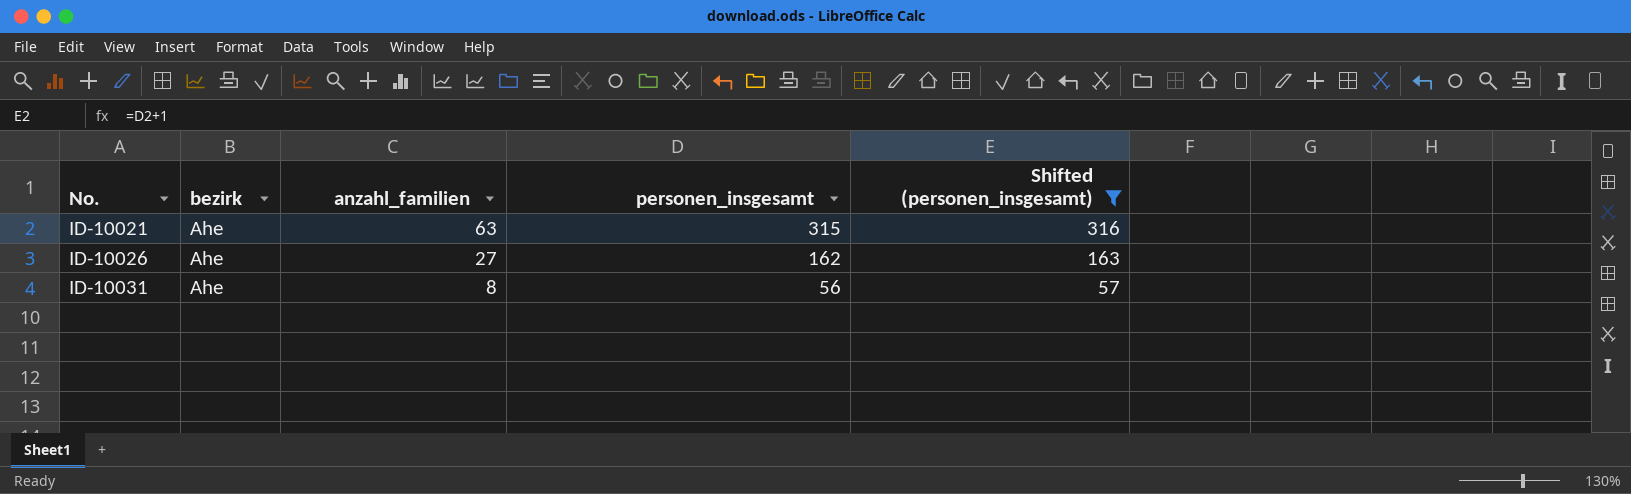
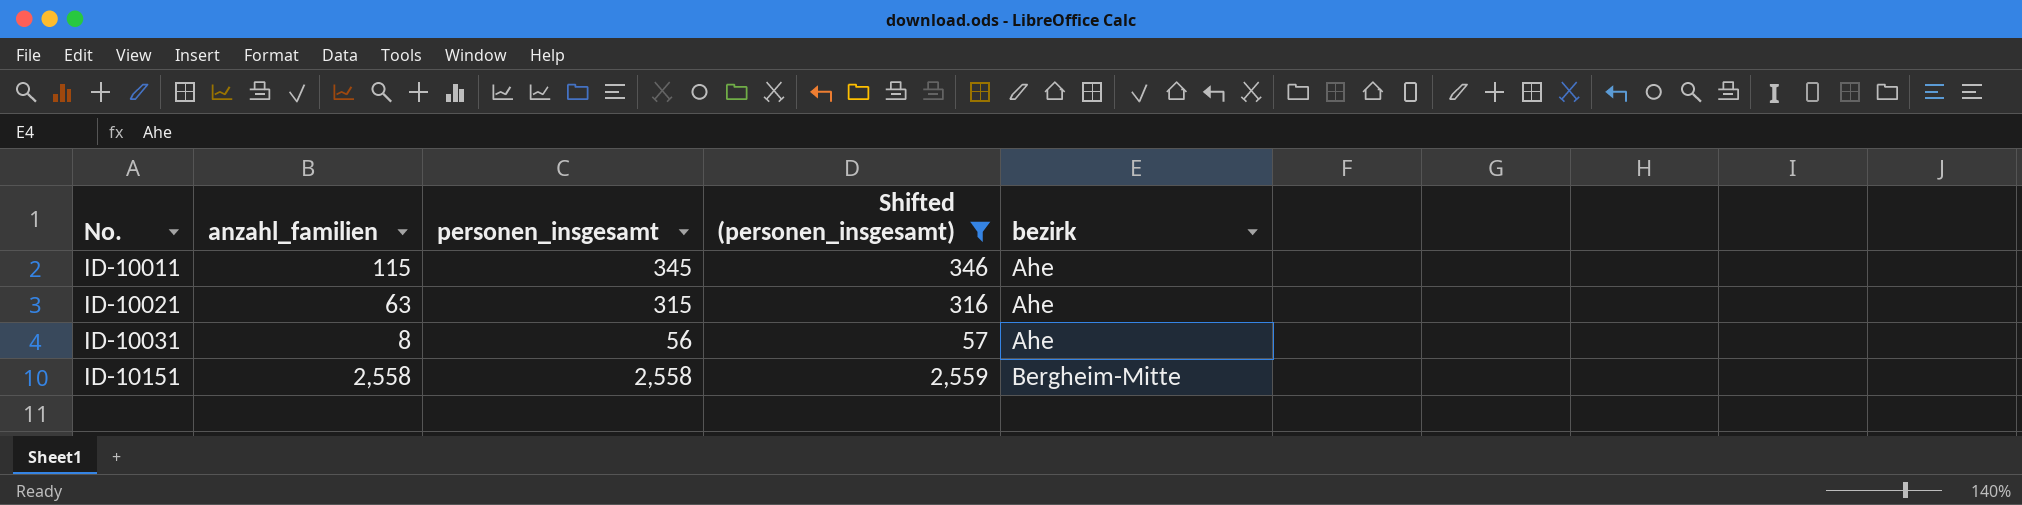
column bezirk | position: 2 -> 5
row ID-10026: Ahe | 27 | 162 | 163 -> none
row ID-10011: none -> 115 | 345 | 346 | Ahe
row ID-10151: none -> 2,558 | 2,558 | 2,559 | Bergheim-Mitte

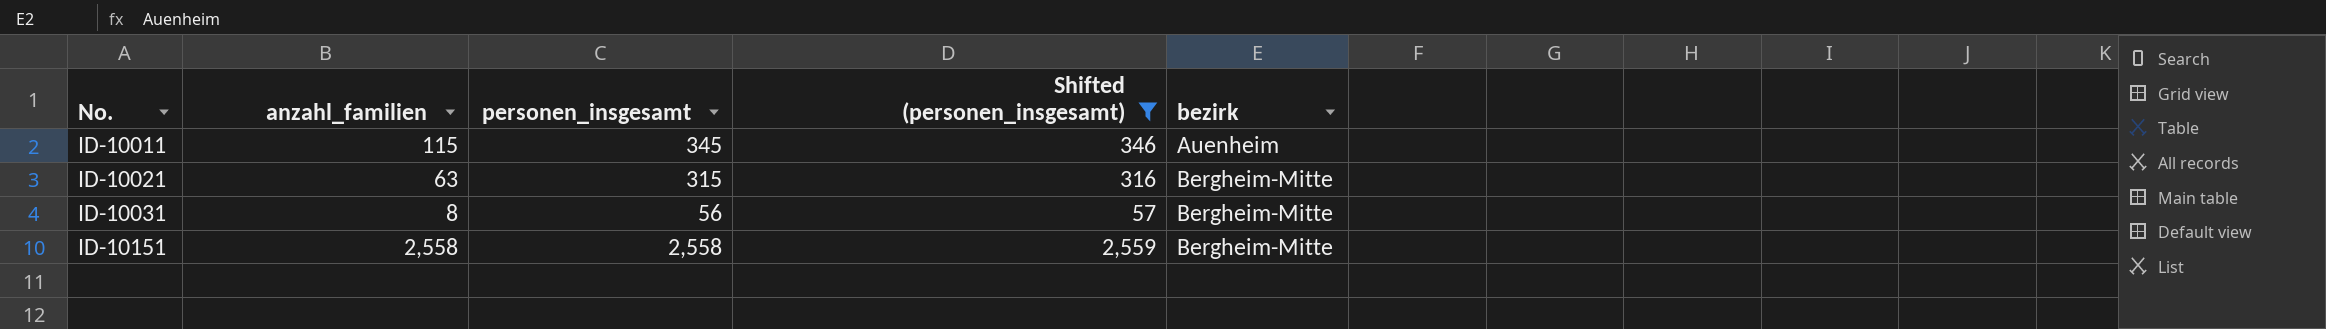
ID-10011 | bezirk: Ahe -> Auenheim
ID-10021 | bezirk: Ahe -> Bergheim-Mitte
ID-10031 | bezirk: Ahe -> Bergheim-Mitte

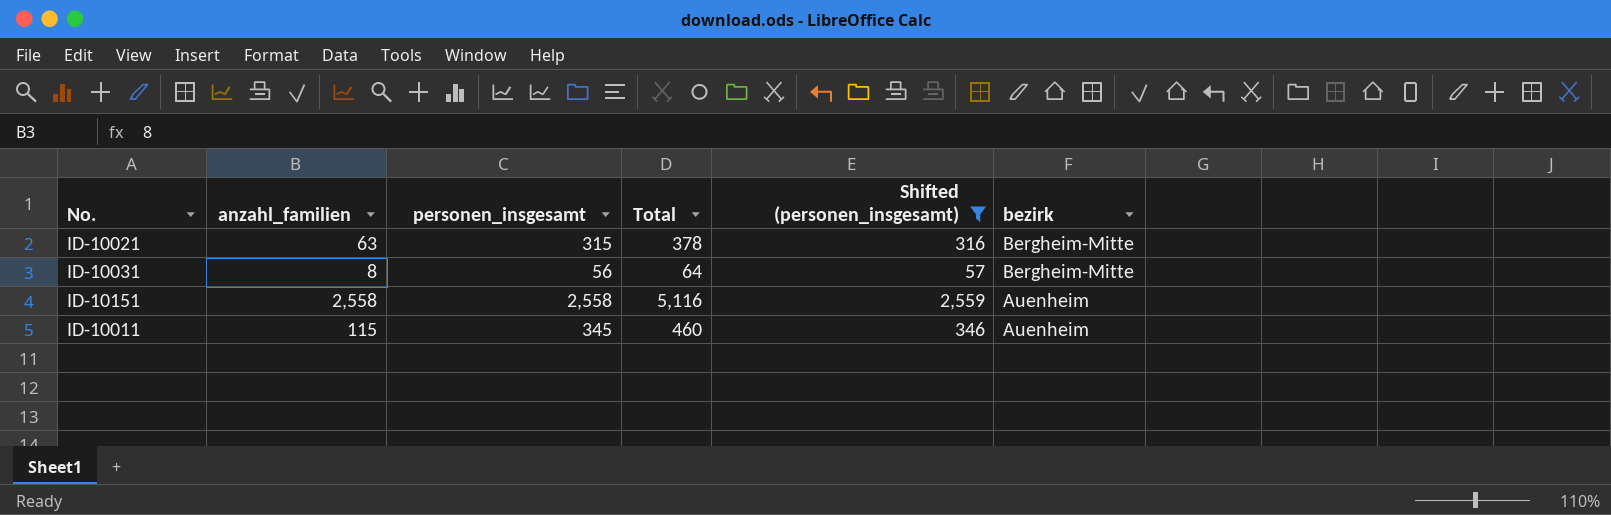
row order: No. ascending -> bezirk descending
column Total | formula: none -> [anzahl_familien] + [personen_insgesamt]
ID-10151 | bezirk: Bergheim-Mitte -> Auenheim

